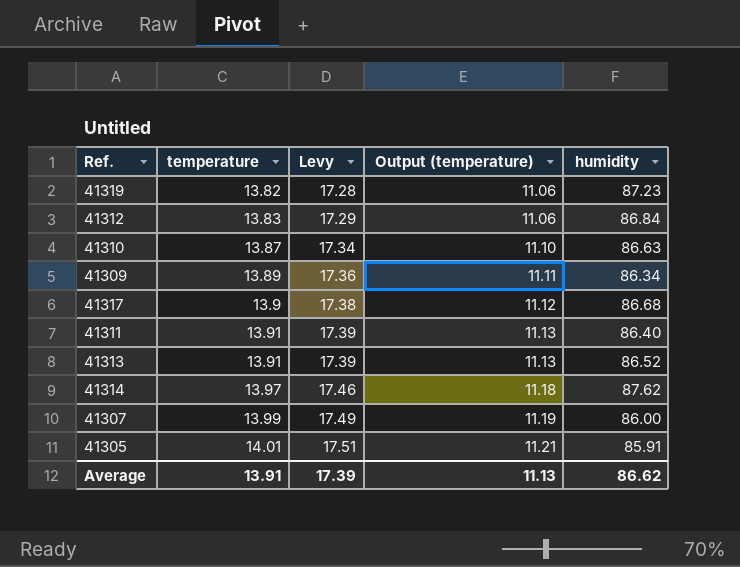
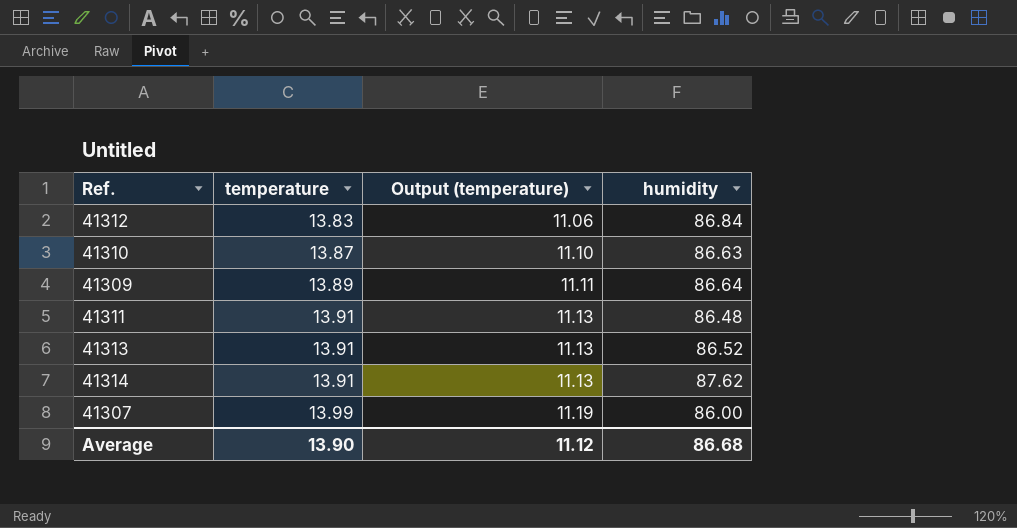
column Levy | formula: [temperature] * 1.25 -> none
row 41319: 13.82 | 17.28 | 11.06 | 87.23 -> none
row 41317: 13.9 | 17.38 | 11.12 | 86.68 -> none
row 41305: 14.01 | 17.51 | 11.21 | 85.91 -> none
41309 | humidity: 86.34 -> 86.64
41311 | humidity: 86.40 -> 86.48
41314 | temperature: 13.97 -> 13.91
41314 | Output (temperature): 11.18 -> 11.13
Average | temperature: 13.91 -> 13.90
Average | Output (temperature): 11.13 -> 11.12
Average | humidity: 86.62 -> 86.68

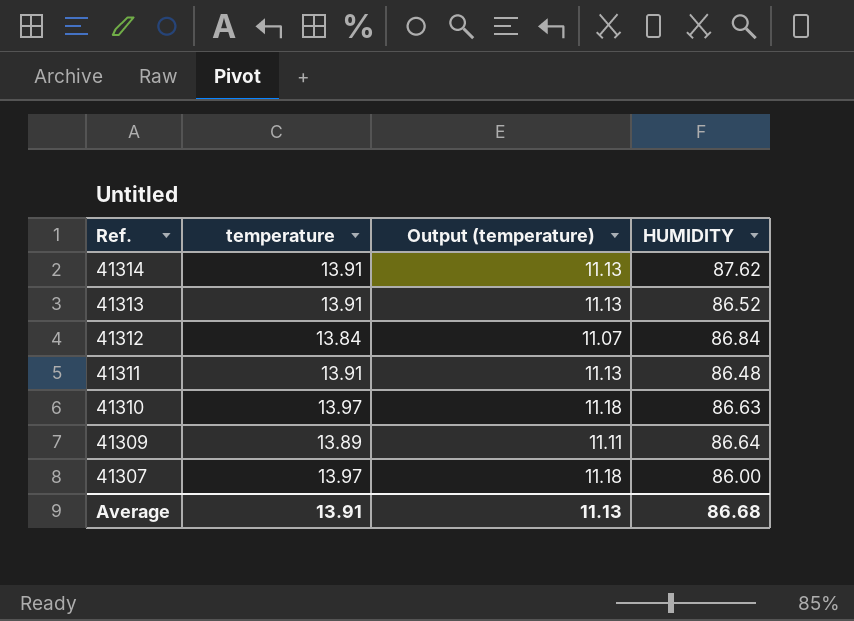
row order: temperature ascending -> Ref. descending
column name: humidity -> HUMIDITY
41312 | temperature: 13.83 -> 13.84
41312 | Output (temperature): 11.06 -> 11.07
41310 | temperature: 13.87 -> 13.97
41310 | Output (temperature): 11.10 -> 11.18
41307 | temperature: 13.99 -> 13.97
41307 | Output (temperature): 11.19 -> 11.18
Average | temperature: 13.90 -> 13.91
Average | Output (temperature): 11.12 -> 11.13

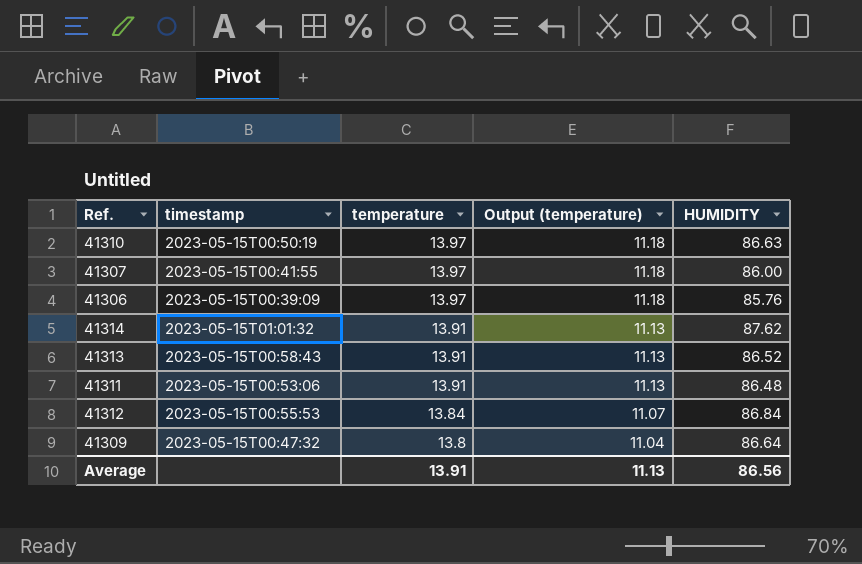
row order: Ref. descending -> temperature descending
column timestamp | position: none -> 2
row 41306: none -> 2023-05-15T00:39:09 | 13.97 | 11.18 | 85.76
41309 | temperature: 13.89 -> 13.8
41309 | Output (temperature): 11.11 -> 11.04
Average | HUMIDITY: 86.68 -> 86.56

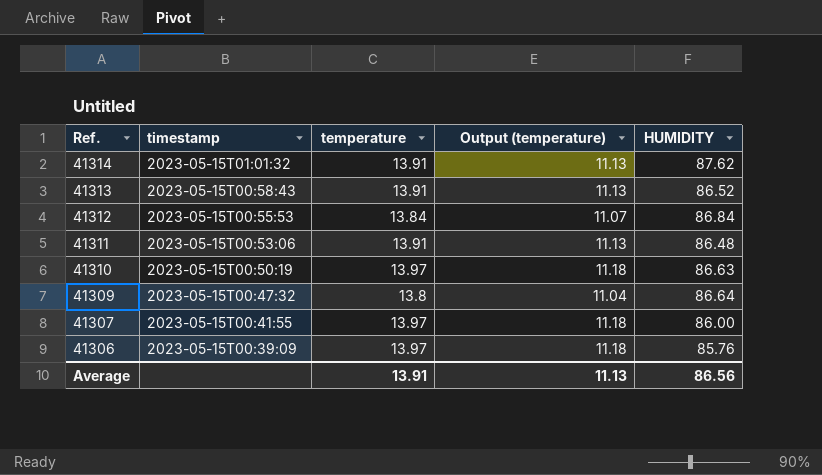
row order: temperature descending -> Ref. descending

